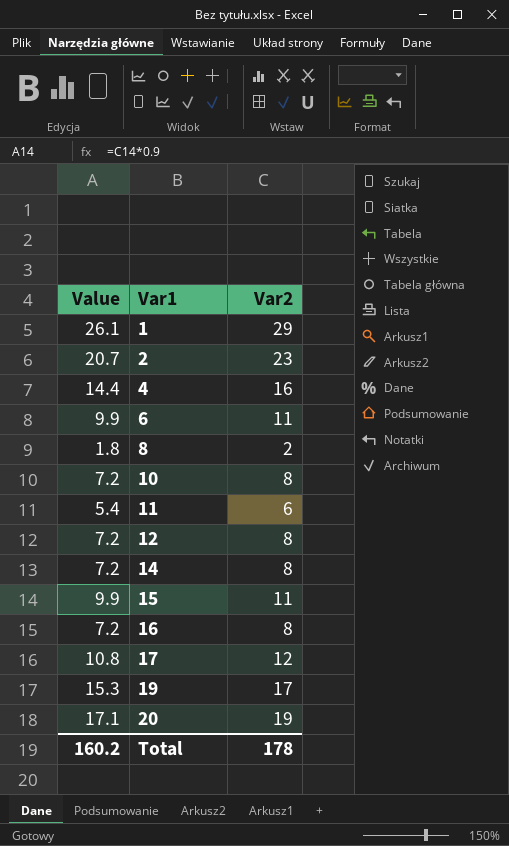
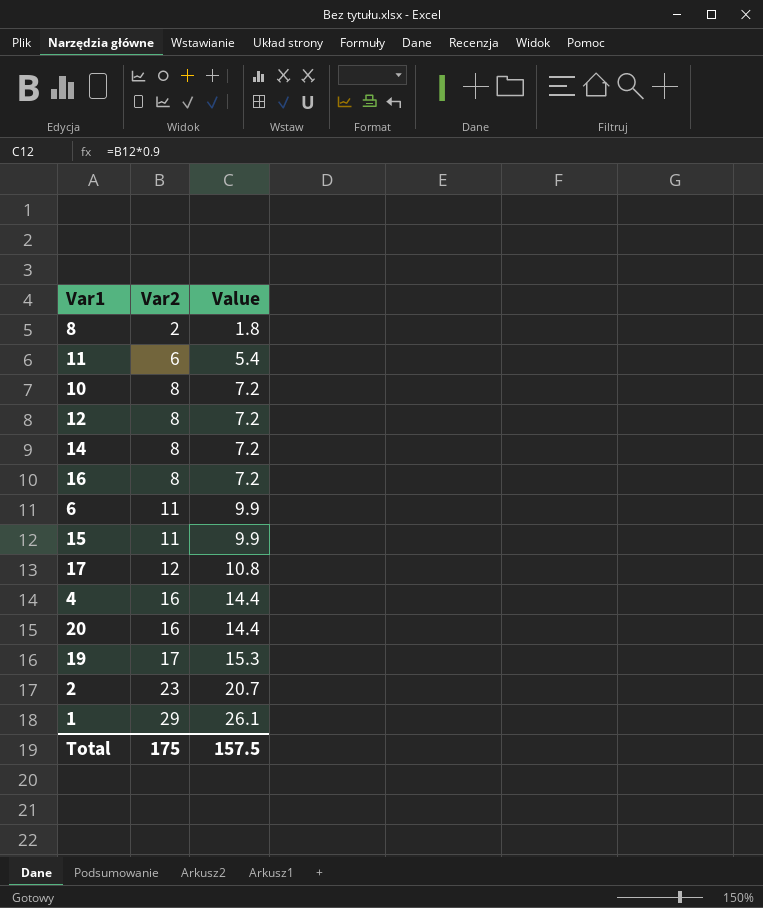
row order: Var1 ascending -> Var2 ascending
column Value | position: 1 -> 3
20 | Var2: 19 -> 16
20 | Value: 17.1 -> 14.4
Total | Var2: 178 -> 175
Total | Value: 160.2 -> 157.5

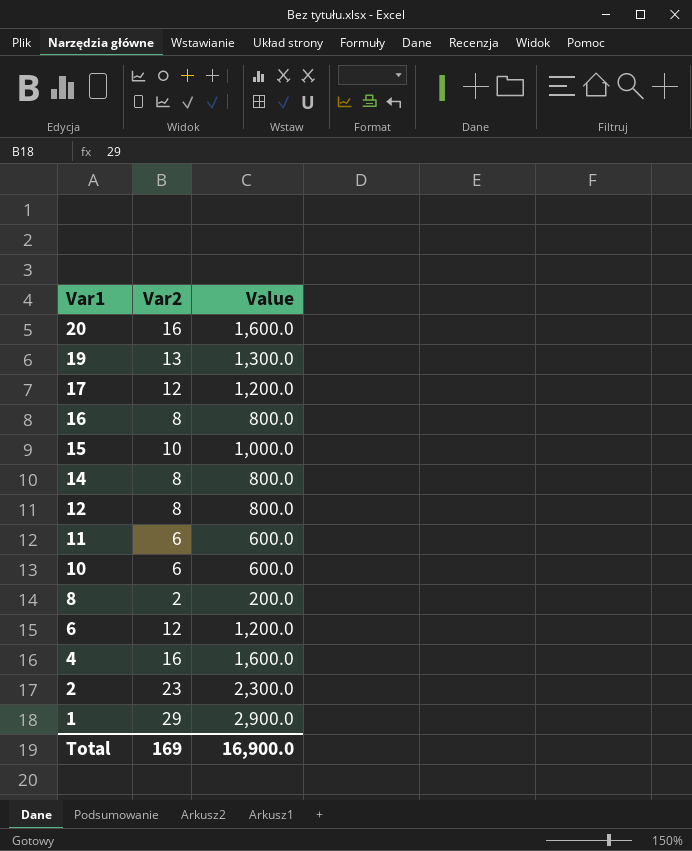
row order: Var2 ascending -> Var1 descending
column Value | formula: [Var2] * 0.9 -> [Var2] * 100
19 | Var2: 17 -> 13
15 | Var2: 11 -> 10
10 | Var2: 8 -> 6
6 | Var2: 11 -> 12
Total | Var2: 175 -> 169
Total | Value: 157.5 -> 16,900.0

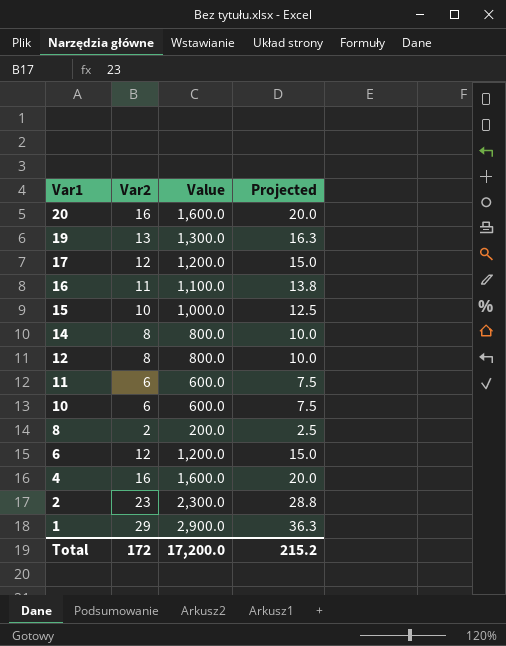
column Projected | formula: none -> [Var2] * 1.25
16 | Var2: 8 -> 11
16 | Value: 800.0 -> 1,100.0
Total | Var2: 169 -> 172
Total | Value: 16,900.0 -> 17,200.0

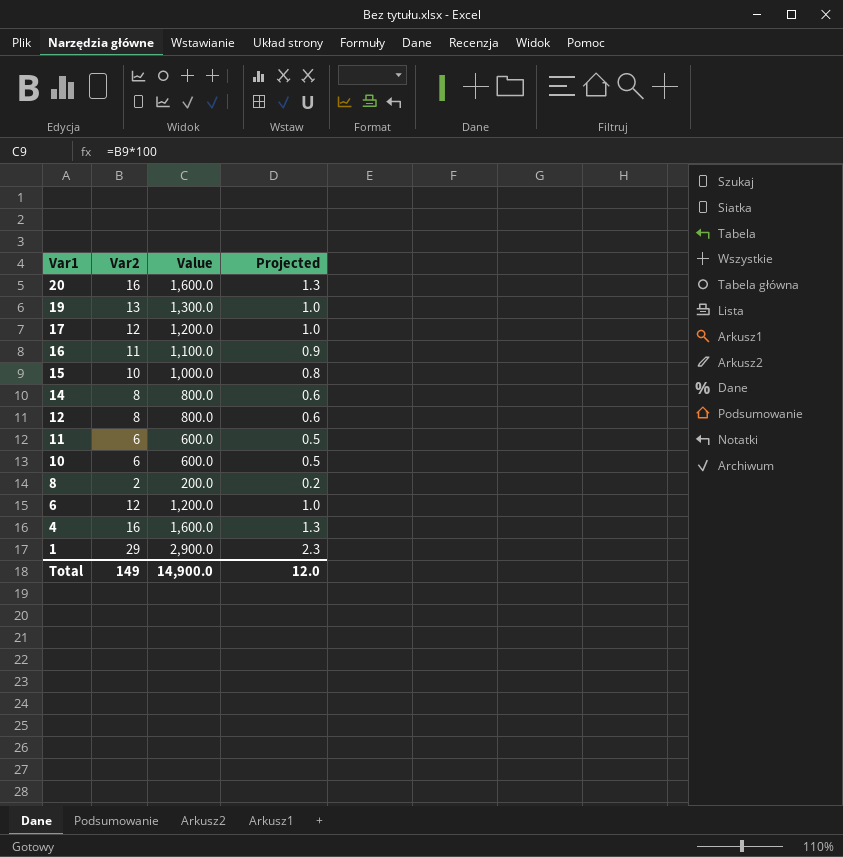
column Projected | formula: [Var2] * 1.25 -> [Var2] * 0.08
row 2: 23 | 2,300.0 | 28.8 -> none
Total | Var2: 172 -> 149
Total | Value: 17,200.0 -> 14,900.0
Total | Projected: 215.2 -> 12.0

